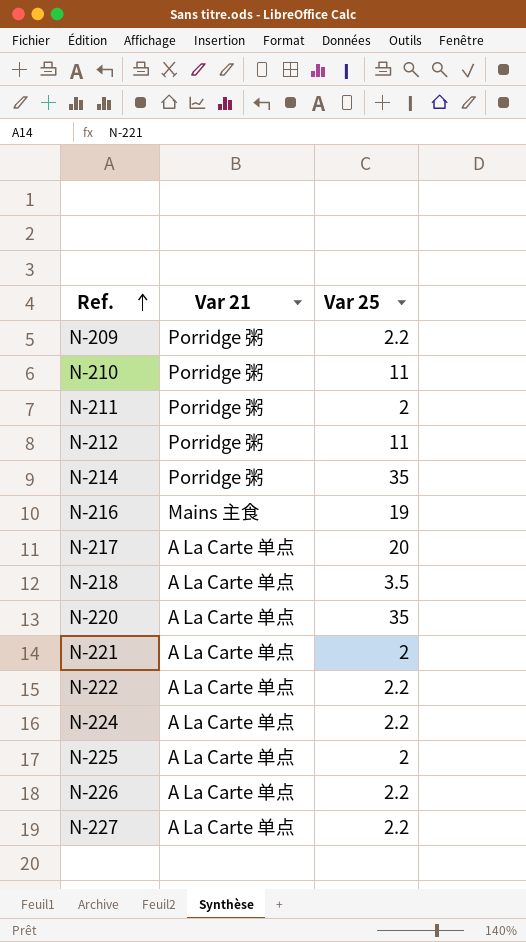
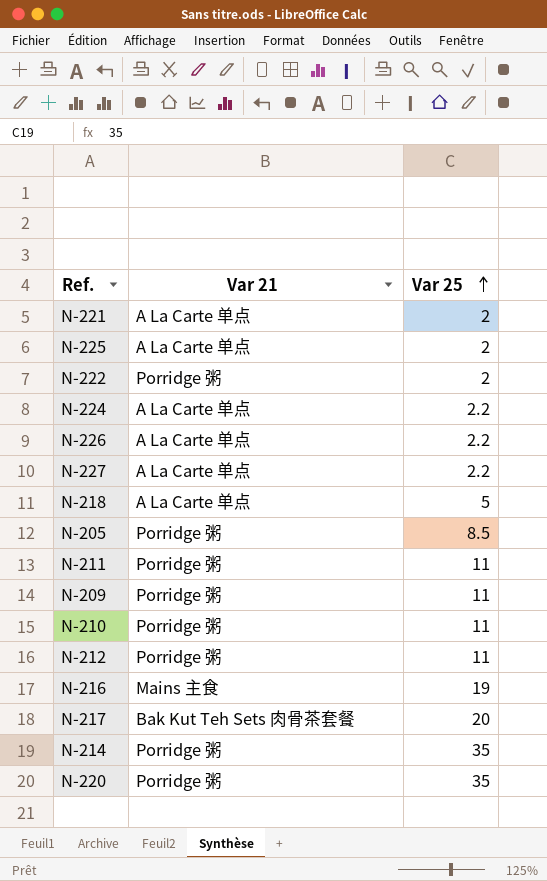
row order: Ref. ascending -> Var 25 ascending
N-222 | Var 21: A La Carte 单点 -> Porridge 粥
N-222 | Var 25: 2.2 -> 2
N-218 | Var 25: 3.5 -> 5
row N-205: none -> Porridge 粥 | 8.5
N-211 | Var 25: 2 -> 11
N-209 | Var 25: 2.2 -> 11
N-217 | Var 21: A La Carte 单点 -> Bak Kut Teh Sets 肉骨茶套餐
N-220 | Var 21: A La Carte 单点 -> Porridge 粥

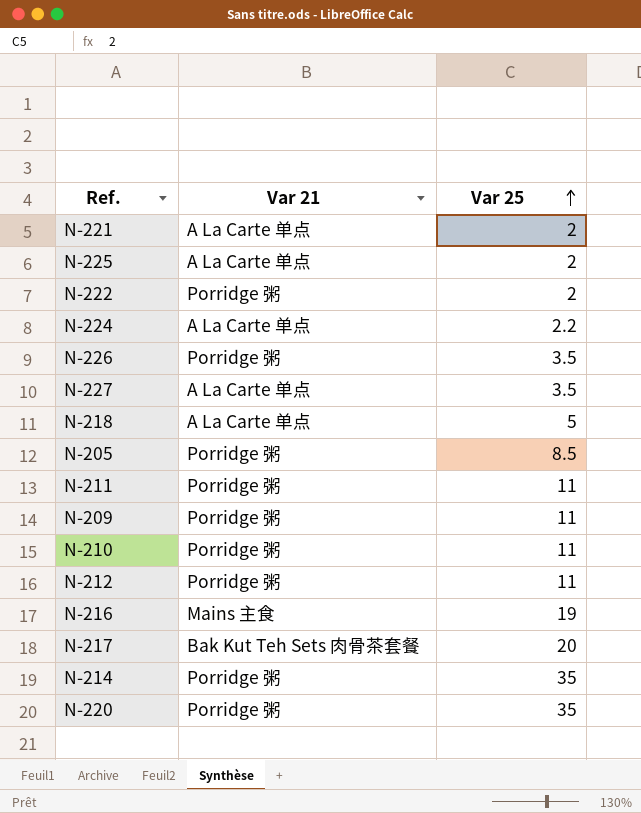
N-226 | Var 21: A La Carte 单点 -> Porridge 粥
N-226 | Var 25: 2.2 -> 3.5
N-227 | Var 25: 2.2 -> 3.5

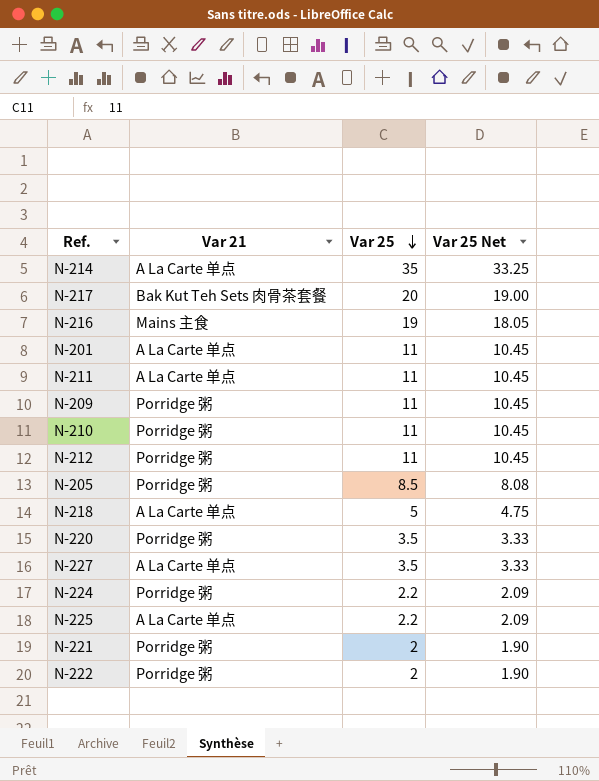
row order: Var 25 ascending -> Var 25 descending
column Var 25 Net | formula: none -> [Var 25] * 0.95
row N-226: Porridge 粥 | 3.5 -> none
N-214 | Var 21: Porridge 粥 -> A La Carte 单点
row N-201: none -> A La Carte 单点 | 11 | 10.45
N-211 | Var 21: Porridge 粥 -> A La Carte 单点
N-220 | Var 25: 35 -> 3.5
N-224 | Var 21: A La Carte 单点 -> Porridge 粥
N-225 | Var 25: 2 -> 2.2
N-221 | Var 21: A La Carte 单点 -> Porridge 粥

